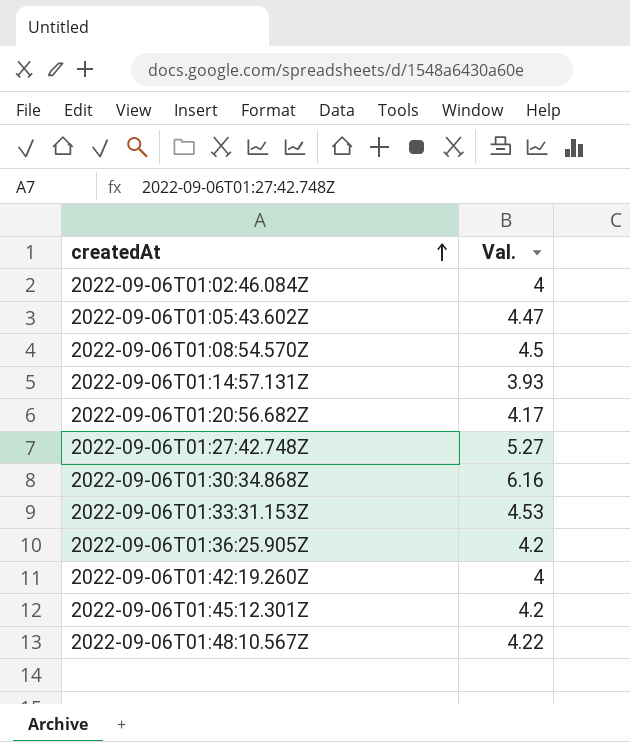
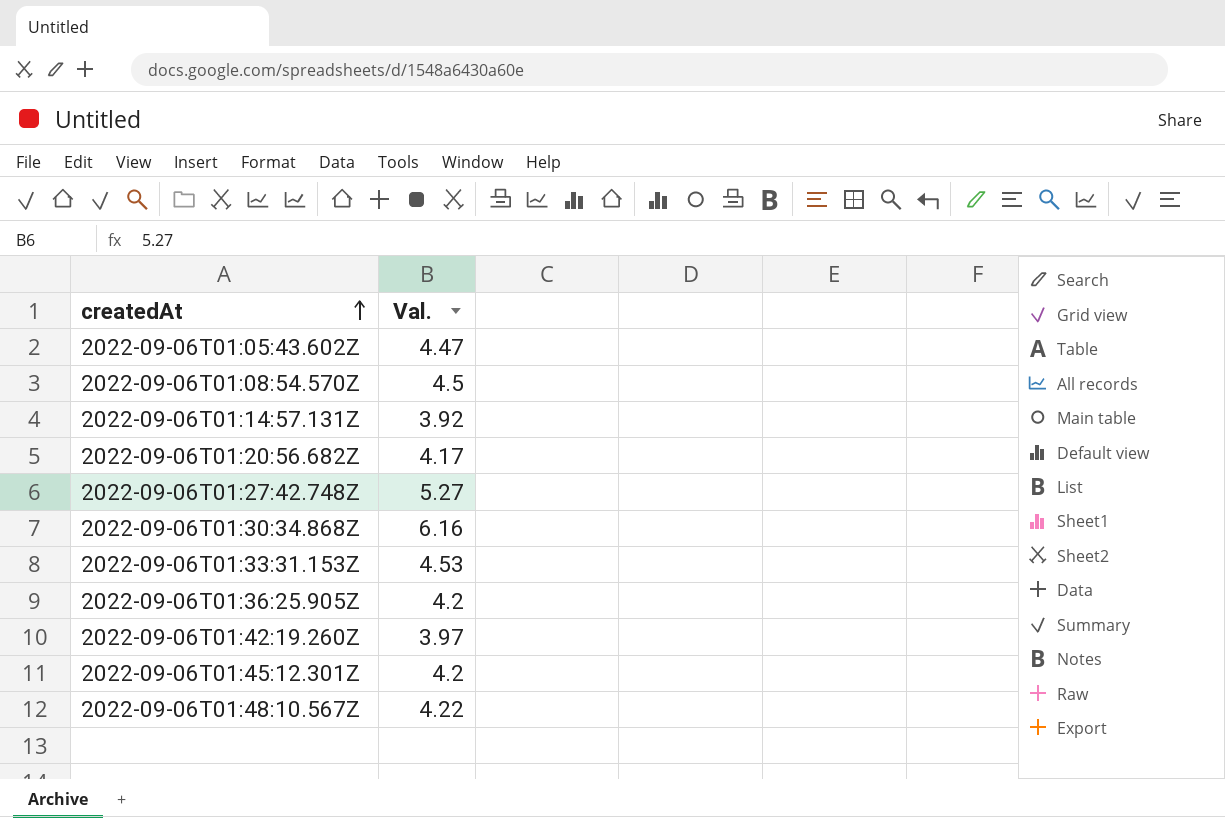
row 2022-09-06T01:02:46.084Z: 4 -> none
2022-09-06T01:14:57.131Z | Val.: 3.93 -> 3.92
2022-09-06T01:42:19.260Z | Val.: 4 -> 3.97

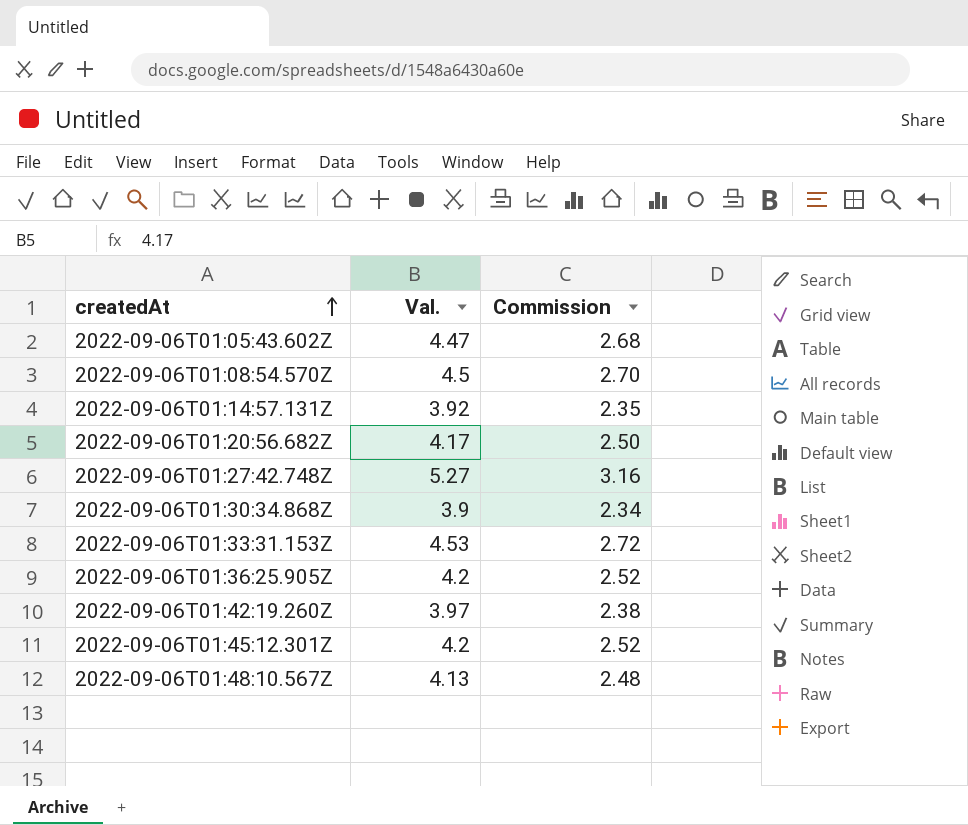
column Commission | formula: none -> [Val.] * 0.6
2022-09-06T01:30:34.868Z | Val.: 6.16 -> 3.9
2022-09-06T01:48:10.567Z | Val.: 4.22 -> 4.13

